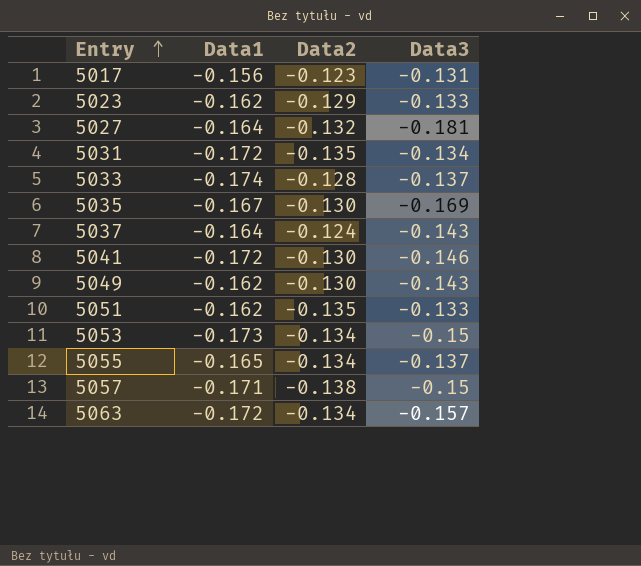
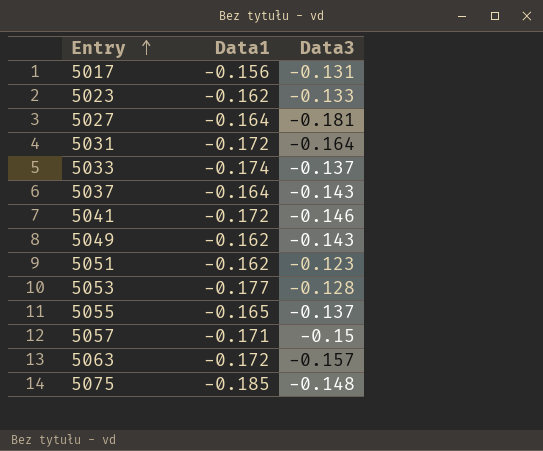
column Data2 | position: 3 -> none
row 5035: -0.167 | -0.130 | -0.169 -> none
5031 | Data3: -0.134 -> -0.164
5051 | Data3: -0.133 -> -0.123
5053 | Data1: -0.173 -> -0.177
5053 | Data3: -0.15 -> -0.128
row 5075: none -> -0.185 | -0.148

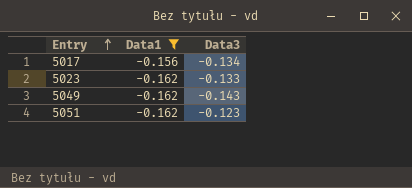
filter: none -> Data1 >= -0.162
5017 | Data3: -0.131 -> -0.134

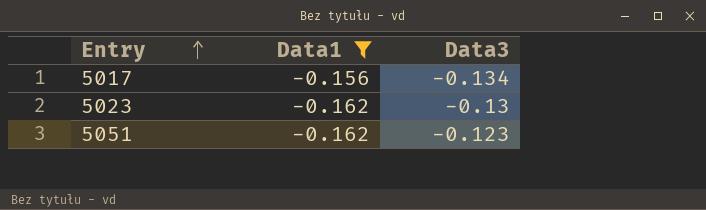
row 5049: -0.162 | -0.143 -> none
5023 | Data3: -0.133 -> -0.13

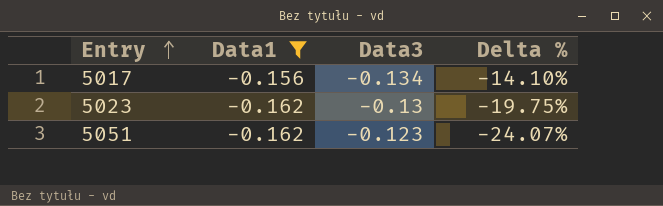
column Delta % | formula: none -> ([Data3] - [Data1]) / [Data1]

